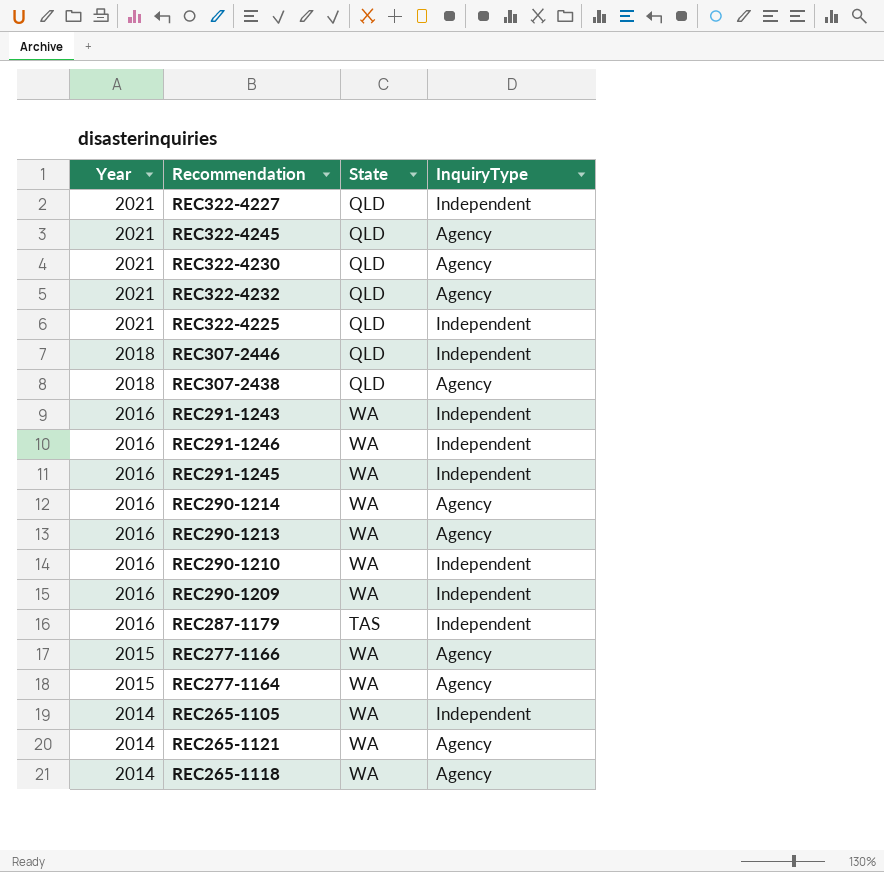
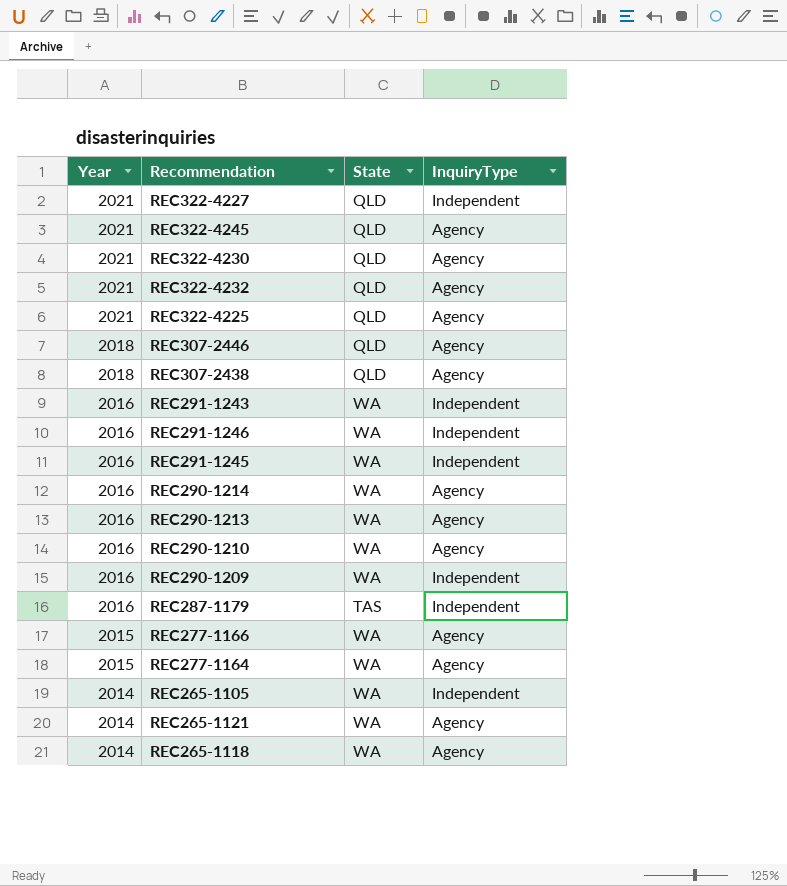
REC322-4225 | InquiryType: Independent -> Agency
REC307-2446 | InquiryType: Independent -> Agency
REC290-1210 | InquiryType: Independent -> Agency

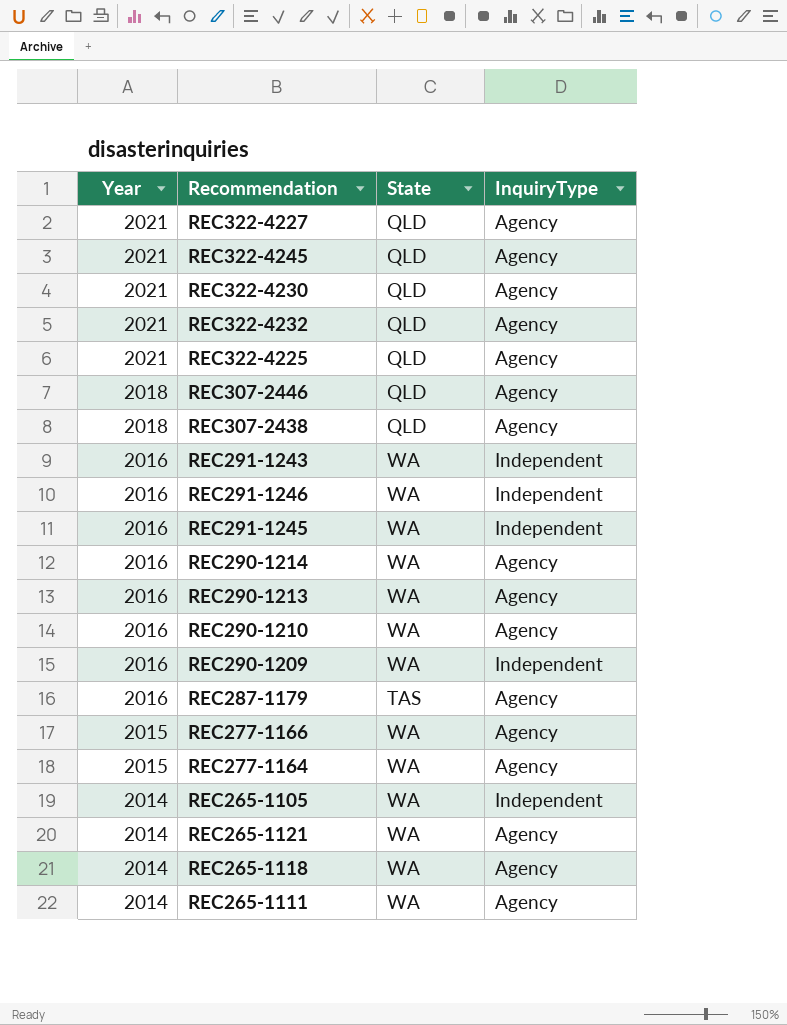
REC322-4227 | InquiryType: Independent -> Agency
REC287-1179 | InquiryType: Independent -> Agency
row REC265-1111: none -> 2014 | WA | Agency

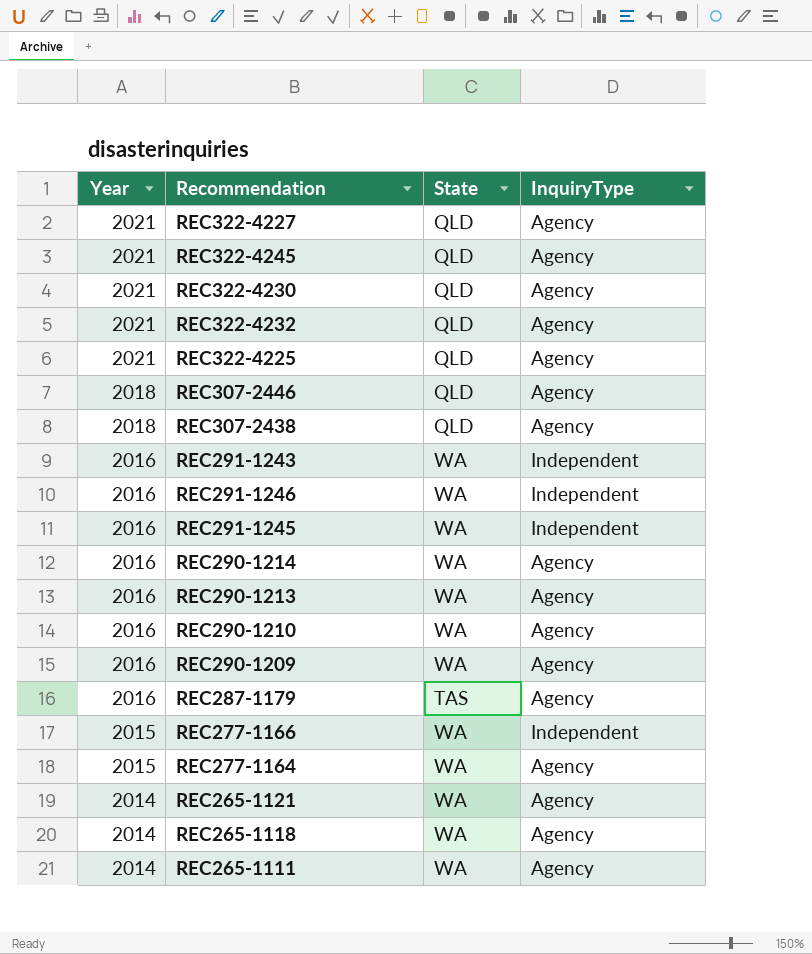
row REC265-1105: 2014 | WA | Independent -> none
REC290-1209 | InquiryType: Independent -> Agency
REC277-1166 | InquiryType: Agency -> Independent

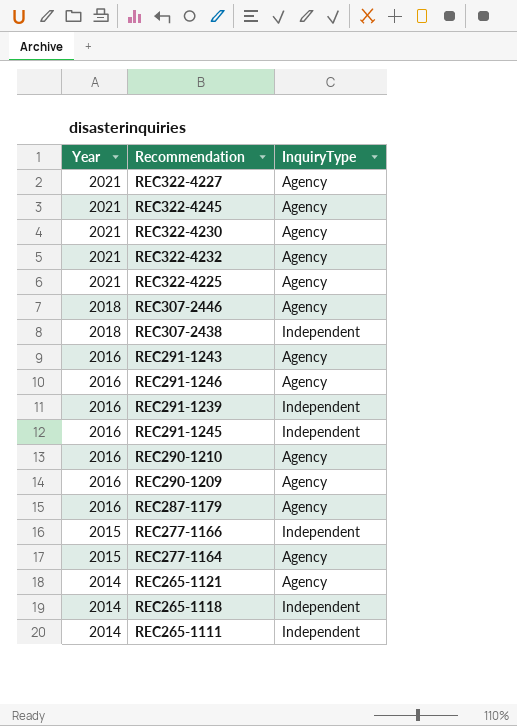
column State | position: 3 -> none
row REC290-1214: 2016 | WA | Agency -> none
row REC290-1213: 2016 | WA | Agency -> none
REC307-2438 | InquiryType: Agency -> Independent
REC291-1243 | InquiryType: Independent -> Agency
REC291-1246 | InquiryType: Independent -> Agency
row REC291-1239: none -> 2016 | Independent
REC265-1118 | InquiryType: Agency -> Independent
REC265-1111 | InquiryType: Agency -> Independent

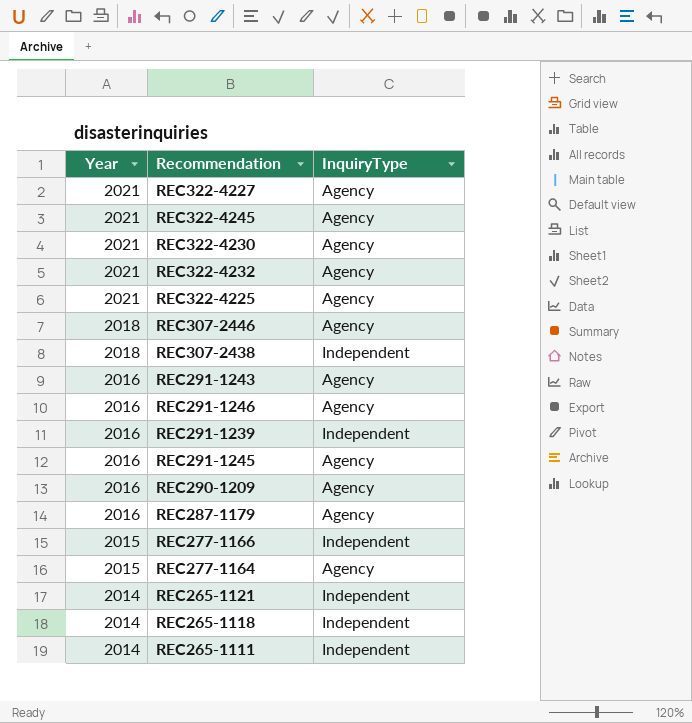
row REC290-1210: 2016 | Agency -> none
REC291-1245 | InquiryType: Independent -> Agency
REC265-1121 | InquiryType: Agency -> Independent

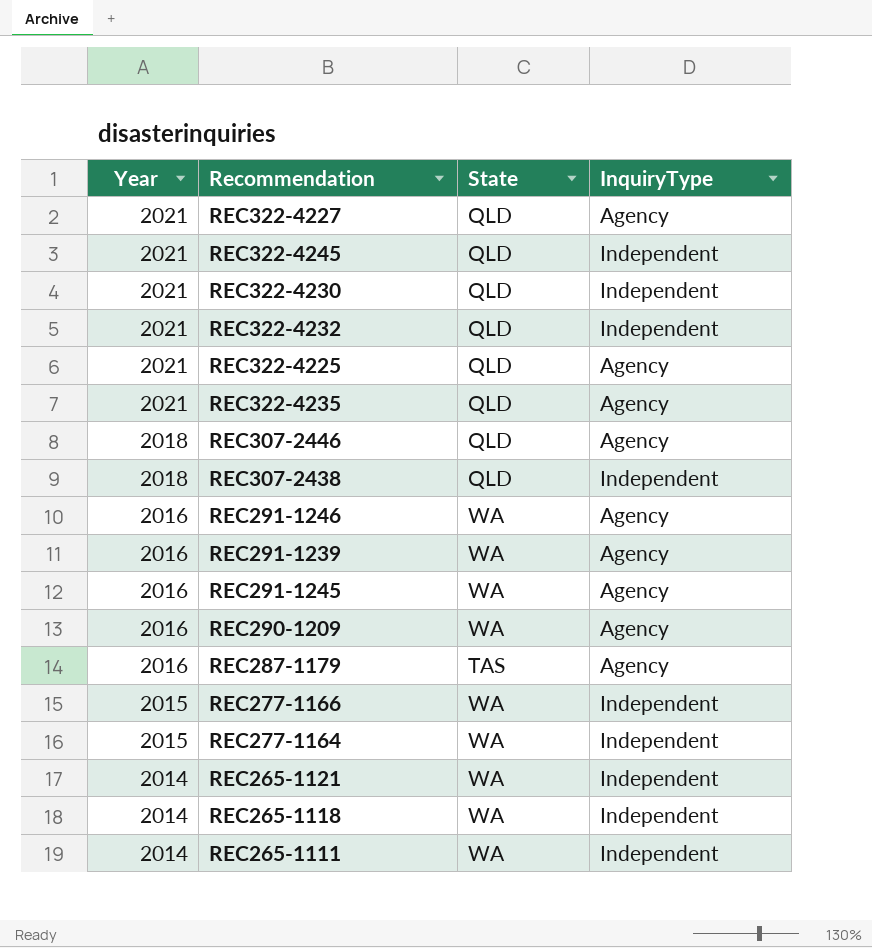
column State | position: none -> 3
row REC291-1243: 2016 | Agency -> none
REC322-4245 | InquiryType: Agency -> Independent
REC322-4230 | InquiryType: Agency -> Independent
REC322-4232 | InquiryType: Agency -> Independent
row REC322-4235: none -> 2021 | QLD | Agency
REC291-1239 | InquiryType: Independent -> Agency
REC277-1164 | InquiryType: Agency -> Independent

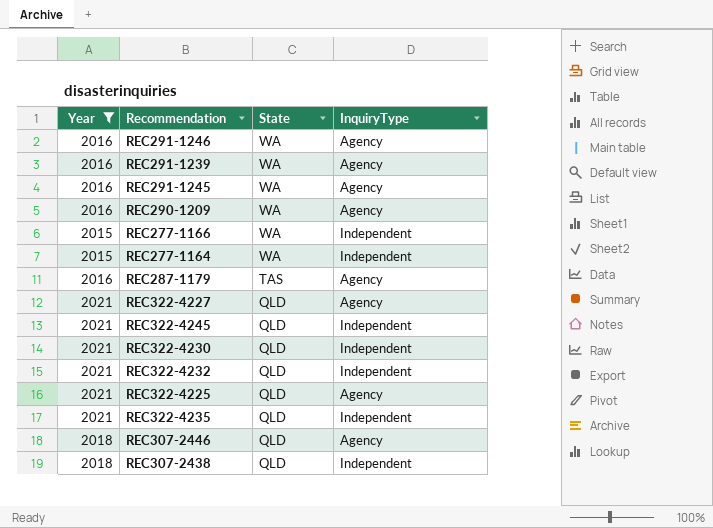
filter: none -> Year != 2014
row order: Year descending -> State descending
REC322-4235 | InquiryType: Agency -> Independent

